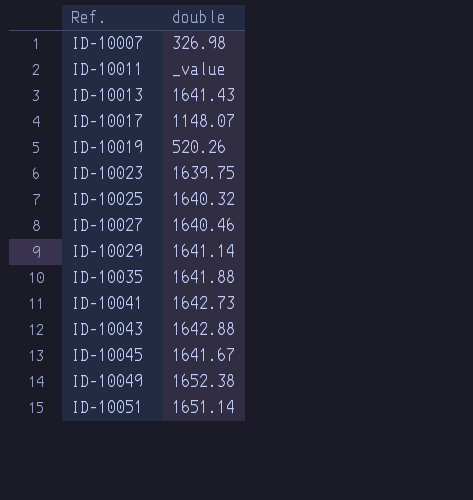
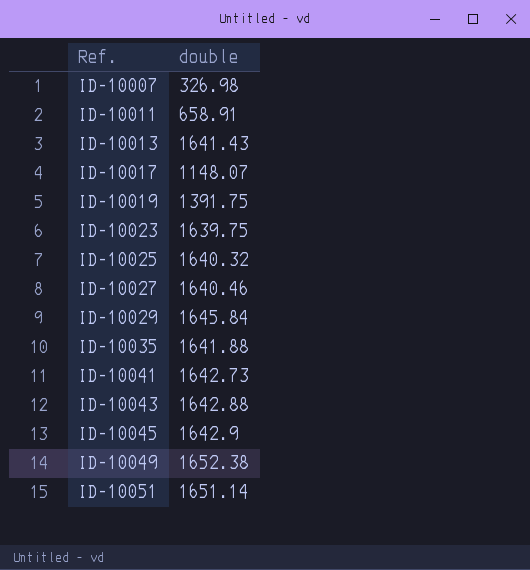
ID-10011 | double: _value -> 658.91
ID-10019 | double: 520.26 -> 1391.75
ID-10029 | double: 1641.14 -> 1645.84
ID-10045 | double: 1641.67 -> 1642.9

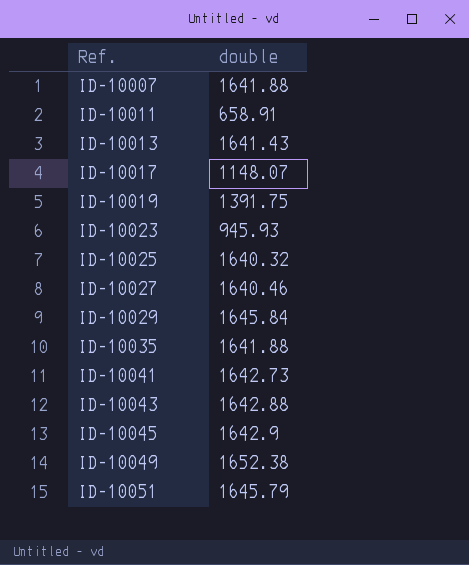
ID-10007 | double: 326.98 -> 1641.88
ID-10023 | double: 1639.75 -> 945.93
ID-10051 | double: 1651.14 -> 1645.79

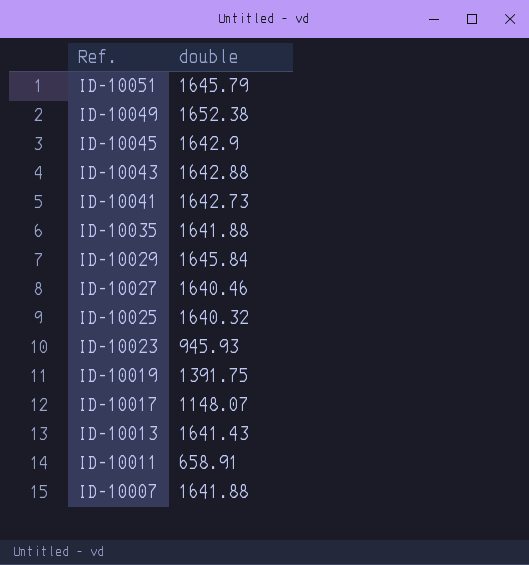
row order: Ref. ascending -> Ref. descending

